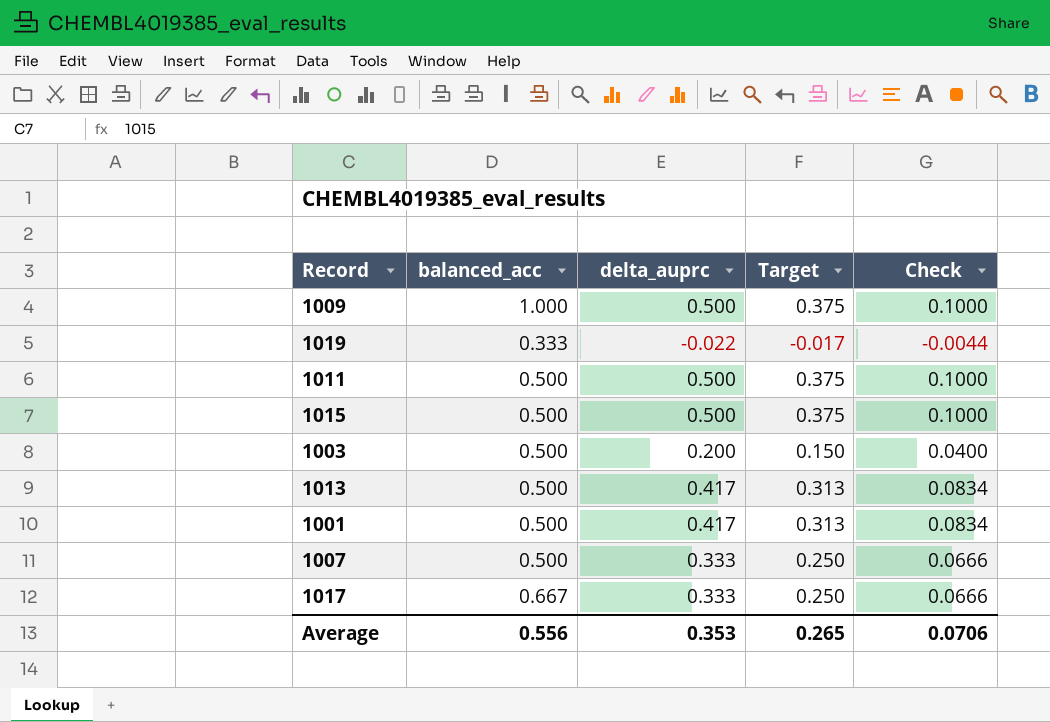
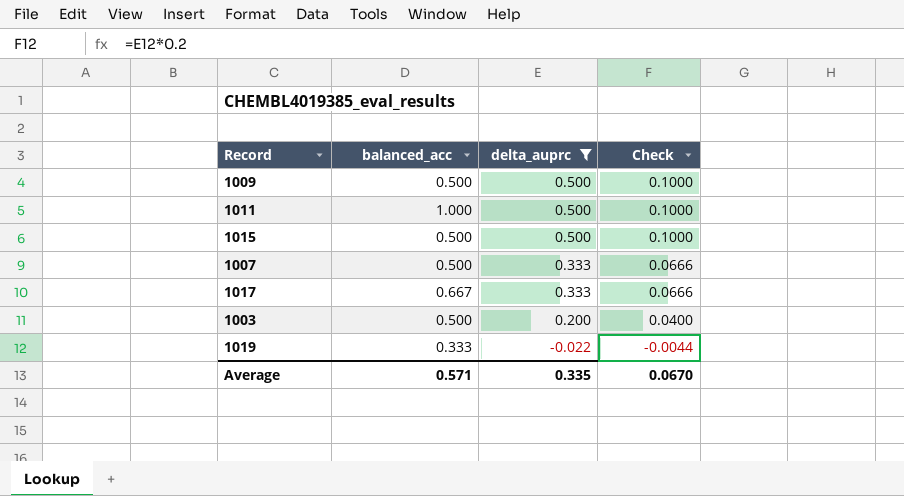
filter: none -> delta_auprc != 0.417
row order: none -> delta_auprc descending
column Target | formula: [delta_auprc] * 0.75 -> none
1009 | balanced_acc: 1.000 -> 0.500
1011 | balanced_acc: 0.500 -> 1.000
Average | balanced_acc: 0.556 -> 0.571
Average | delta_auprc: 0.353 -> 0.335
Average | Check: 0.0706 -> 0.0670

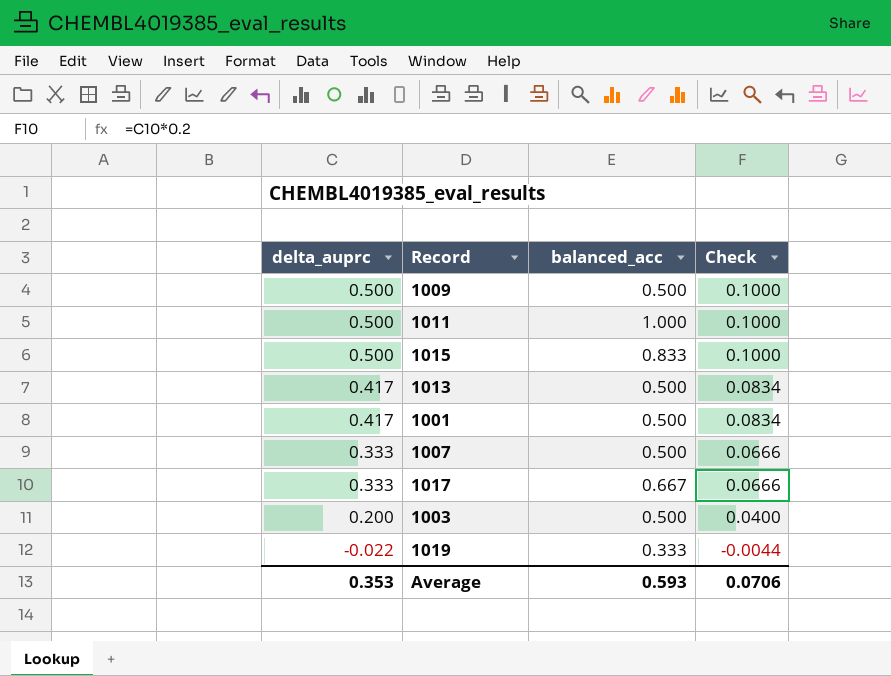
filter: delta_auprc != 0.417 -> none
column delta_auprc | position: 3 -> 1
1015 | balanced_acc: 0.500 -> 0.833
Average | delta_auprc: 0.335 -> 0.353
Average | balanced_acc: 0.571 -> 0.593
Average | Check: 0.0670 -> 0.0706

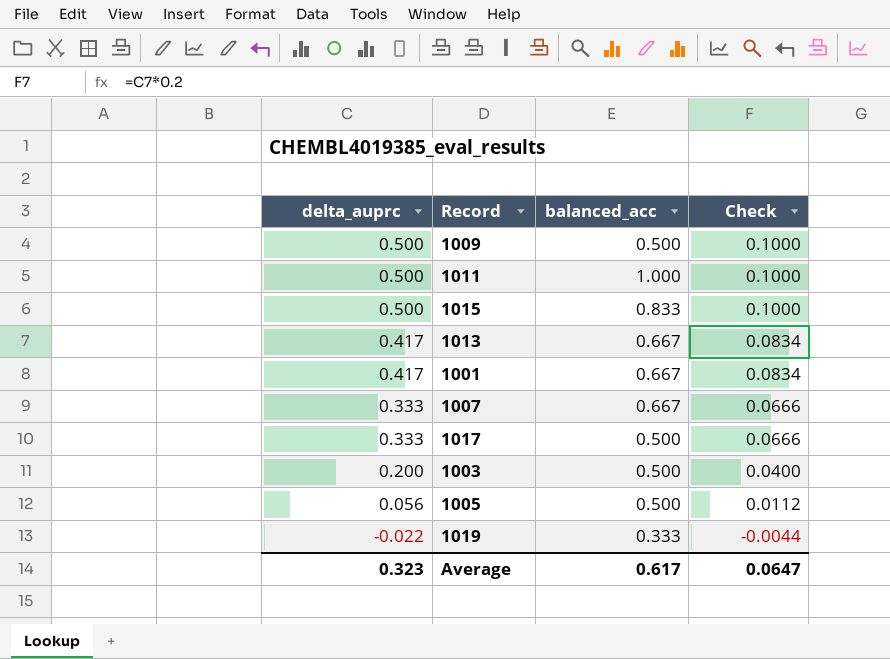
1013 | balanced_acc: 0.500 -> 0.667
1001 | balanced_acc: 0.500 -> 0.667
1007 | balanced_acc: 0.500 -> 0.667
1017 | balanced_acc: 0.667 -> 0.500
row 1005: none -> 0.056 | 0.500 | 0.0112
Average | delta_auprc: 0.353 -> 0.323
Average | balanced_acc: 0.593 -> 0.617
Average | Check: 0.0706 -> 0.0647

